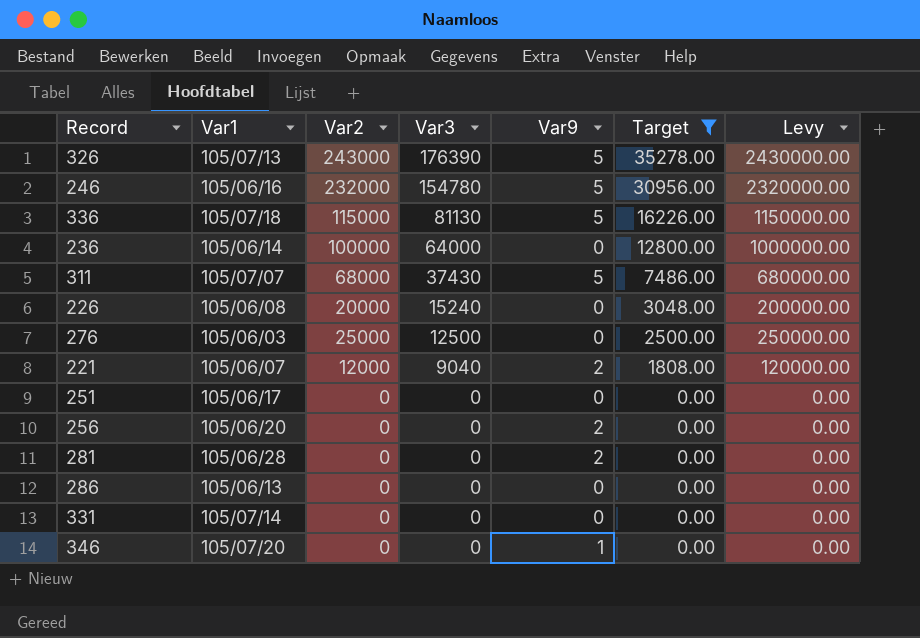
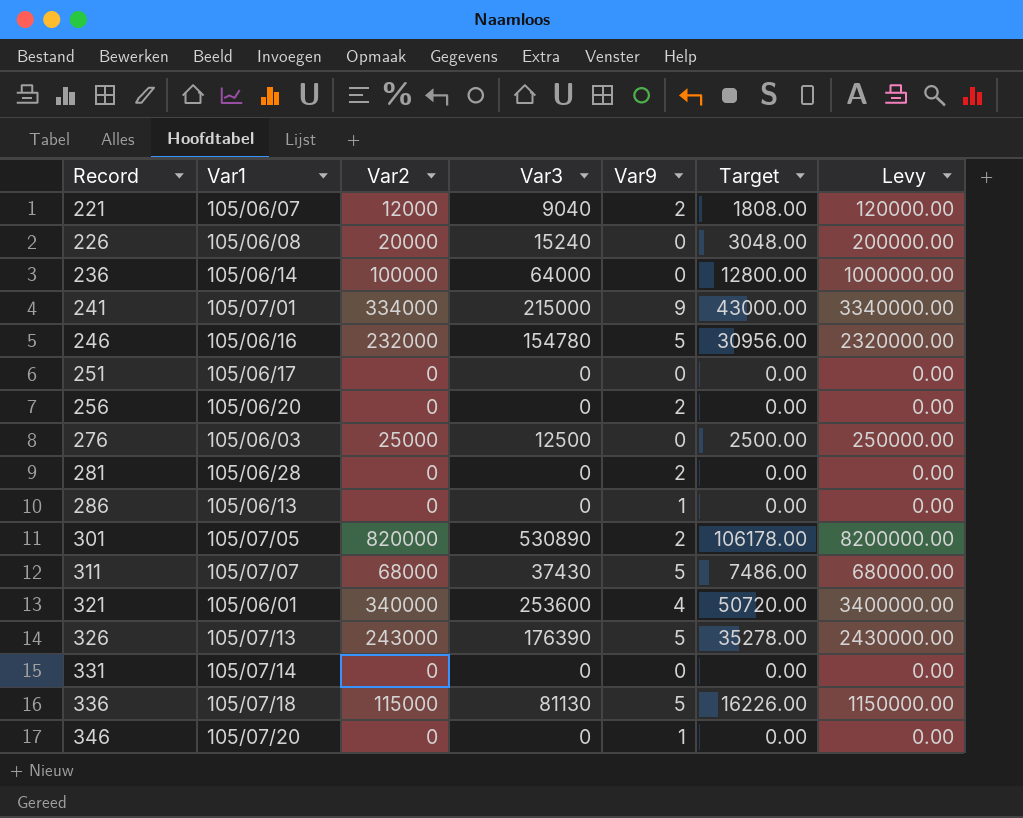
filter: Target <= 35278.00 -> none
row order: Var3 descending -> Record ascending
286 | Var9: 0 -> 1

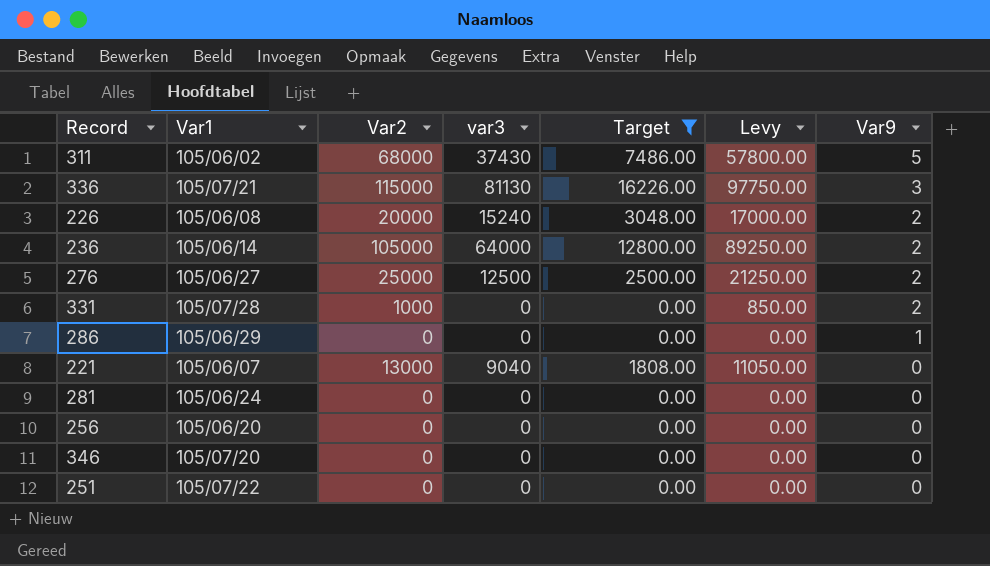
filter: none -> Target <= 16226.00
row order: Record ascending -> Var9 descending
column name: Var3 -> var3
column Levy | formula: [Var2] * 10 -> [Var2] * 0.85
column Var9 | position: 5 -> 7
311 | Var1: 105/07/07 -> 105/06/02
336 | Var1: 105/07/18 -> 105/07/21
336 | Var9: 5 -> 3
226 | Var9: 0 -> 2
236 | Var2: 100000 -> 105000
236 | Var9: 0 -> 2
276 | Var1: 105/06/03 -> 105/06/27
276 | Var9: 0 -> 2
331 | Var1: 105/07/14 -> 105/07/28
331 | Var2: 0 -> 1000
331 | Var9: 0 -> 2
286 | Var1: 105/06/13 -> 105/06/29
221 | Var2: 12000 -> 13000
221 | Var9: 2 -> 0
281 | Var1: 105/06/28 -> 105/06/24
281 | Var9: 2 -> 0
256 | Var9: 2 -> 0
346 | Var9: 1 -> 0
251 | Var1: 105/06/17 -> 105/07/22

